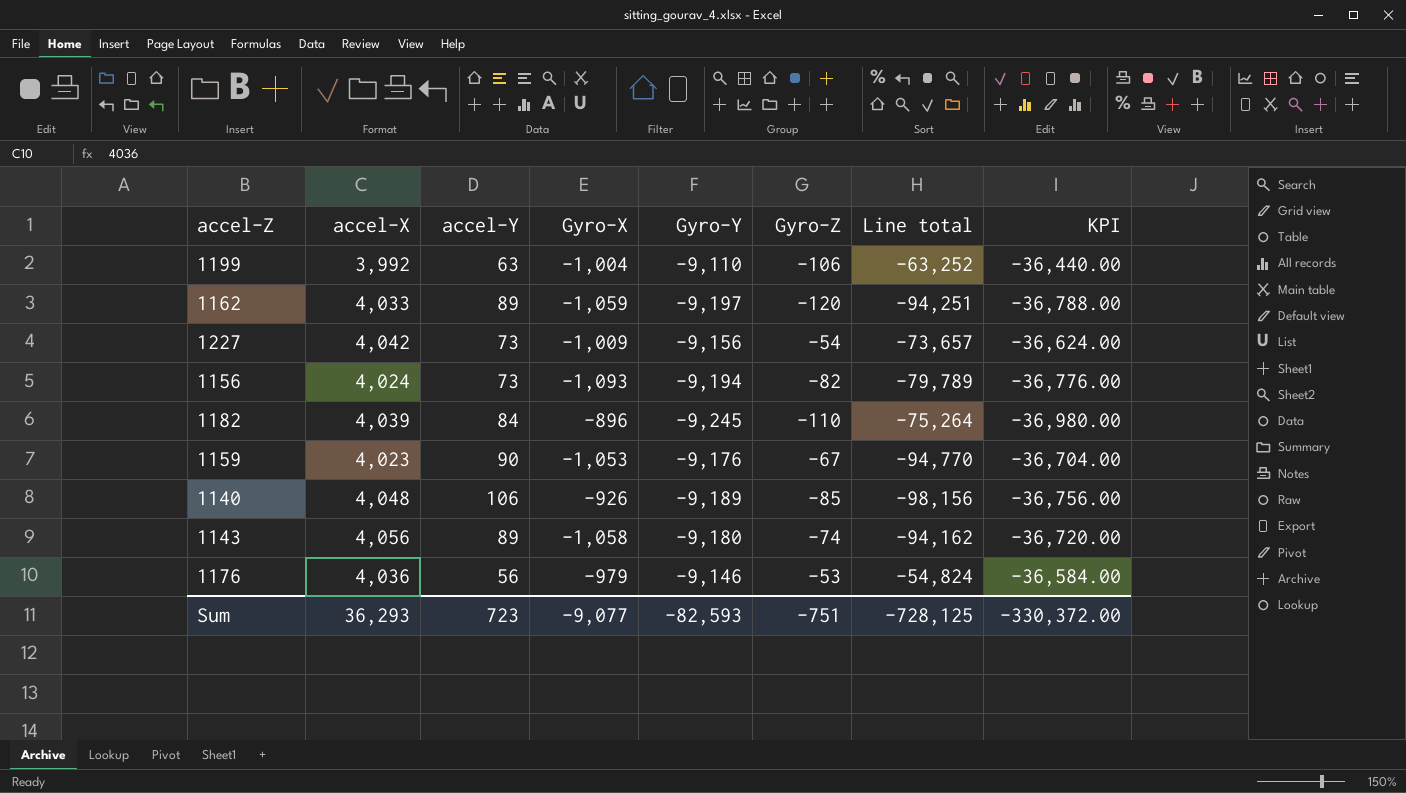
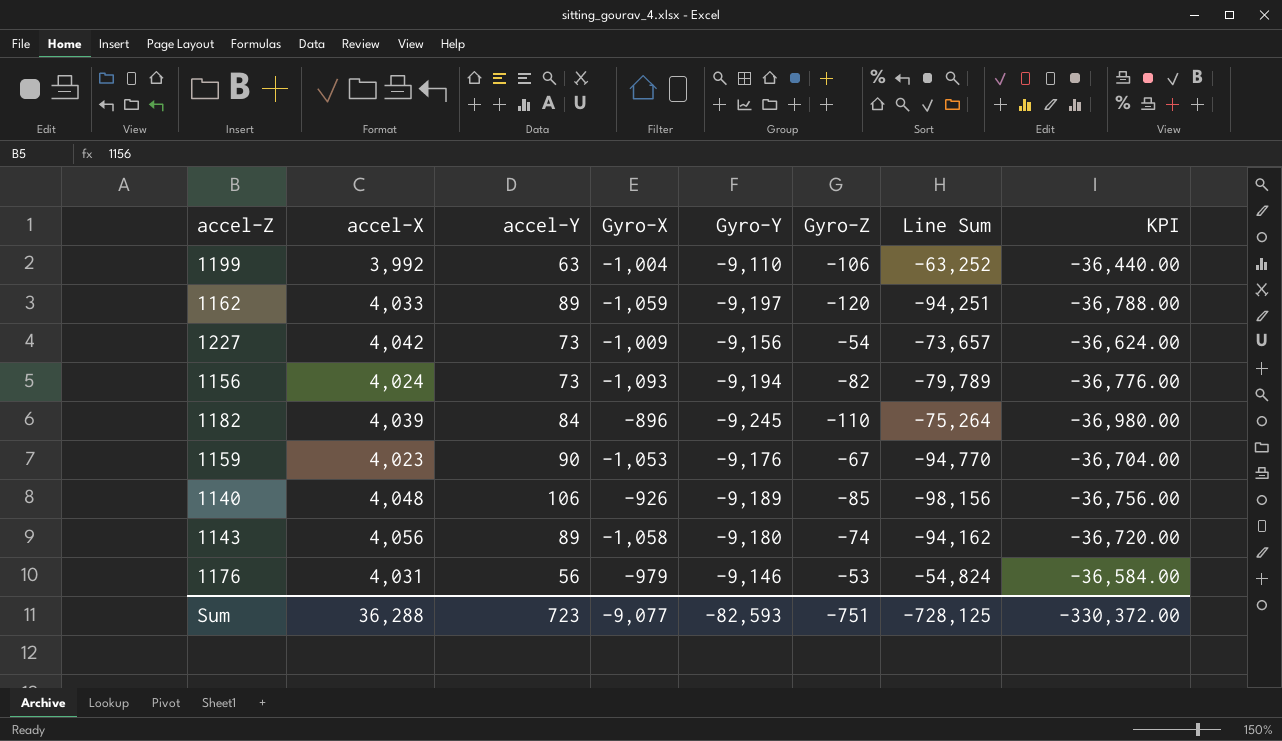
column name: Line total -> Line Sum
1176 | accel-X: 4,036 -> 4,031
Sum | accel-X: 36,293 -> 36,288

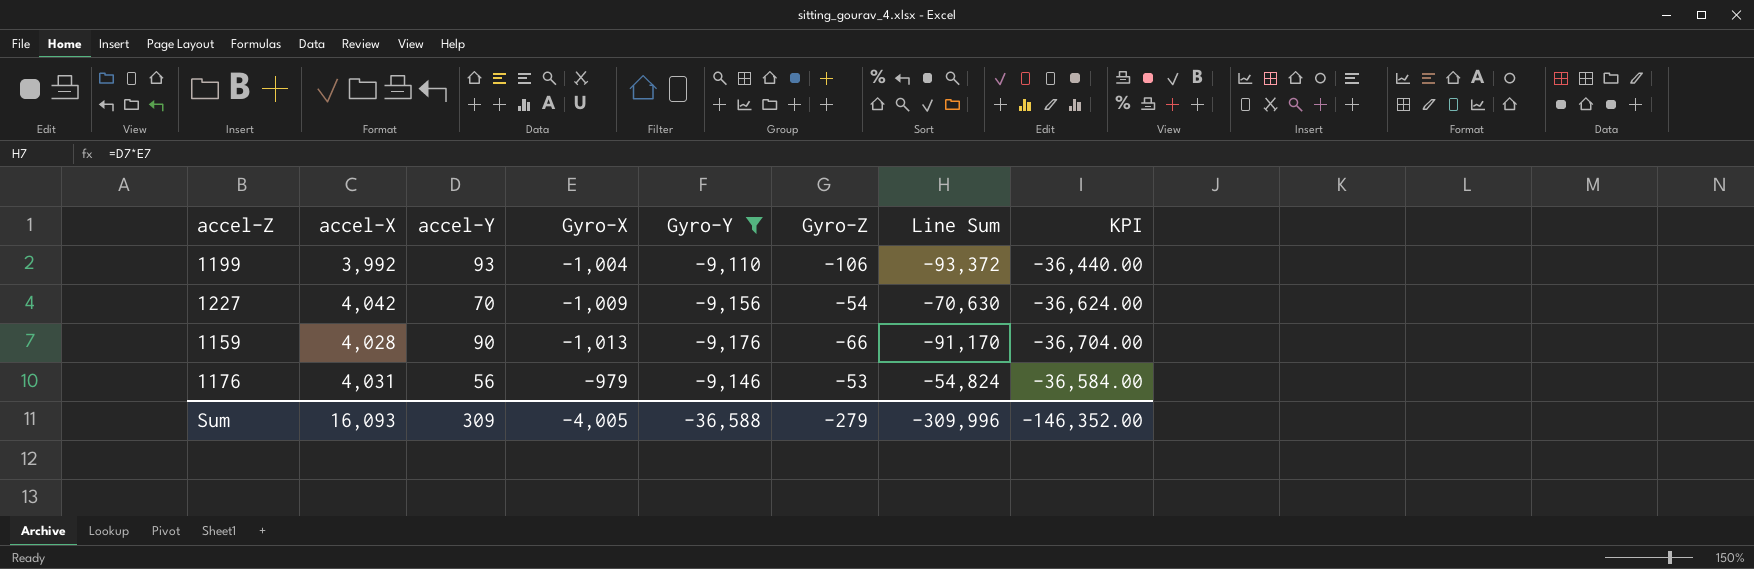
filter: none -> Gyro-Y >= -9,176
1199 | accel-Y: 63 -> 93
1199 | Line Sum: -63,252 -> -93,372
1227 | accel-Y: 73 -> 70
1227 | Line Sum: -73,657 -> -70,630
1159 | accel-X: 4,023 -> 4,028
1159 | Gyro-X: -1,053 -> -1,013
1159 | Gyro-Z: -67 -> -66
1159 | Line Sum: -94,770 -> -91,170
Sum | accel-X: 36,288 -> 16,093
Sum | accel-Y: 723 -> 309
Sum | Gyro-X: -9,077 -> -4,005
Sum | Gyro-Y: -82,593 -> -36,588
Sum | Gyro-Z: -751 -> -279
Sum | Line Sum: -728,125 -> -309,996
Sum | KPI: -330,372.00 -> -146,352.00

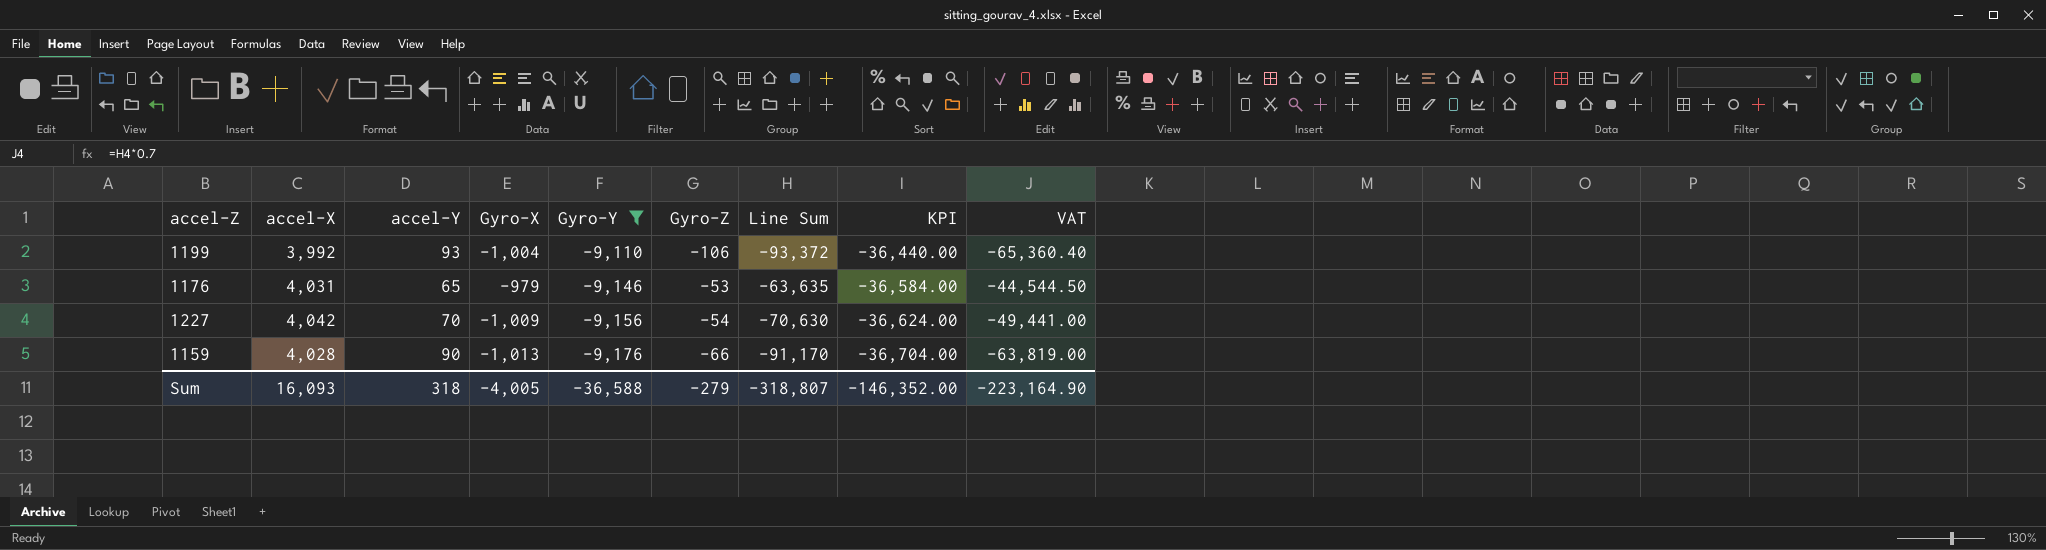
row order: none -> Gyro-Y descending
column VAT | formula: none -> [Line Sum] * 0.7
1176 | accel-Y: 56 -> 65
1176 | Line Sum: -54,824 -> -63,635
Sum | accel-Y: 309 -> 318
Sum | Line Sum: -309,996 -> -318,807

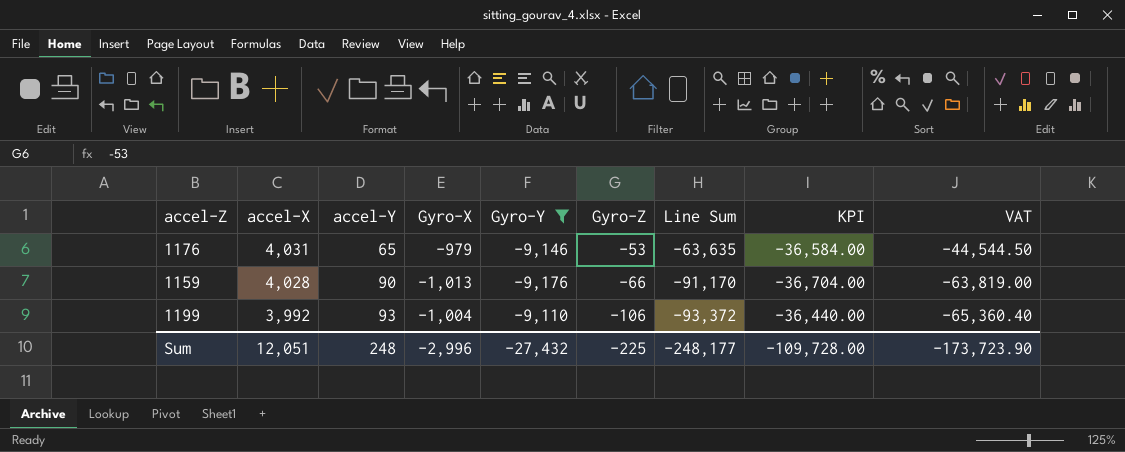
row order: Gyro-Y descending -> accel-X descending
row 1227: 4,042 | 70 | -1,009 | -9,156 | -54 | -70,630 | -36,624.00 | -49,441.00 -> none
Sum | accel-X: 16,093 -> 12,051
Sum | accel-Y: 318 -> 248
Sum | Gyro-X: -4,005 -> -2,996
Sum | Gyro-Y: -36,588 -> -27,432
Sum | Gyro-Z: -279 -> -225
Sum | Line Sum: -318,807 -> -248,177
Sum | KPI: -146,352.00 -> -109,728.00
Sum | VAT: -223,164.90 -> -173,723.90

